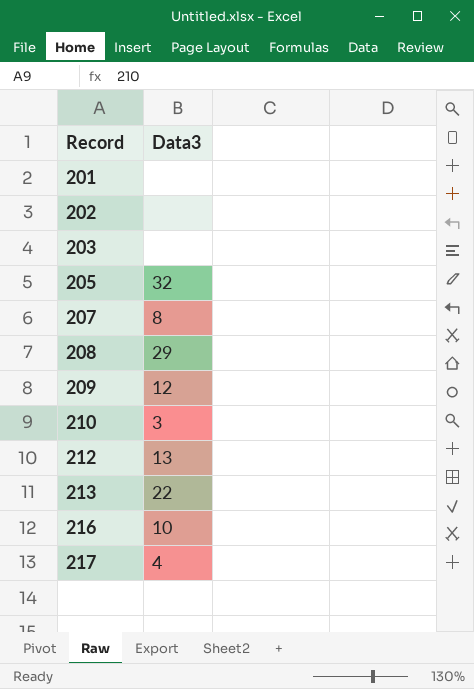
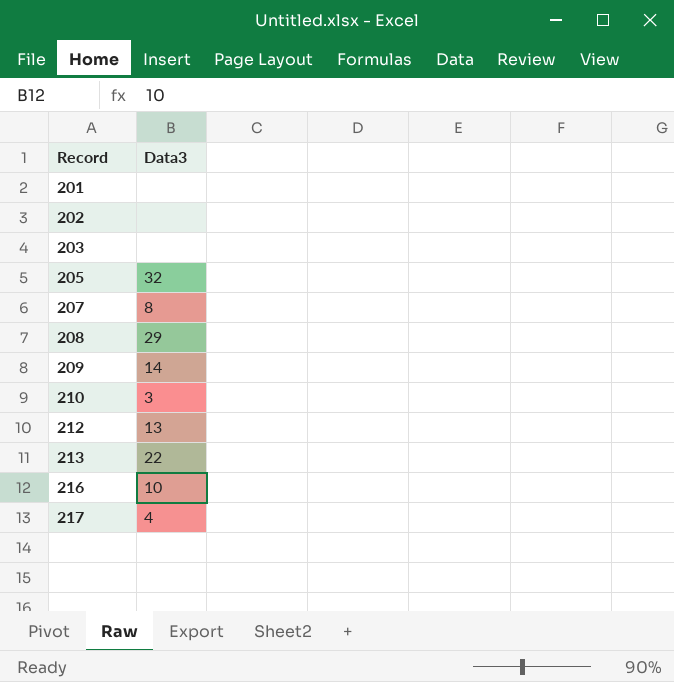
209 | Data3: 12 -> 14

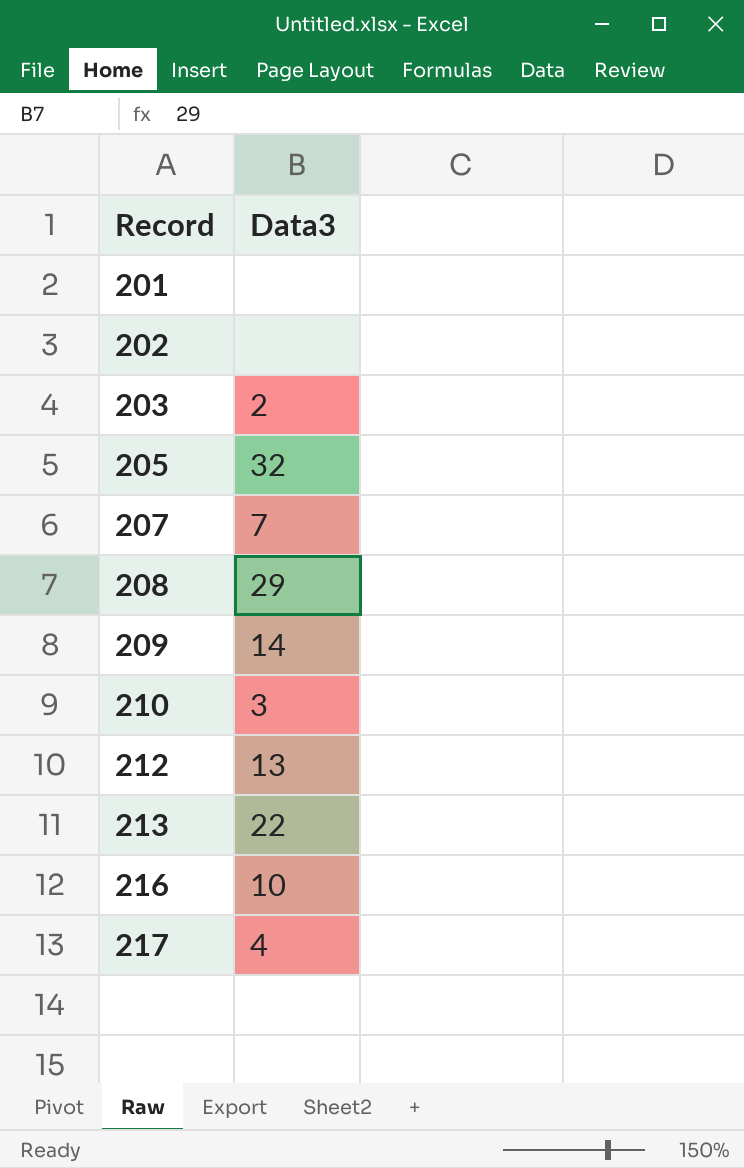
203 | Data3: none -> 2
207 | Data3: 8 -> 7

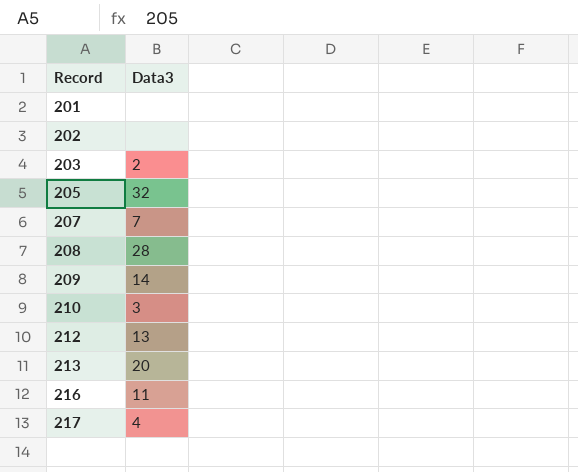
208 | Data3: 29 -> 28
213 | Data3: 22 -> 20
216 | Data3: 10 -> 11

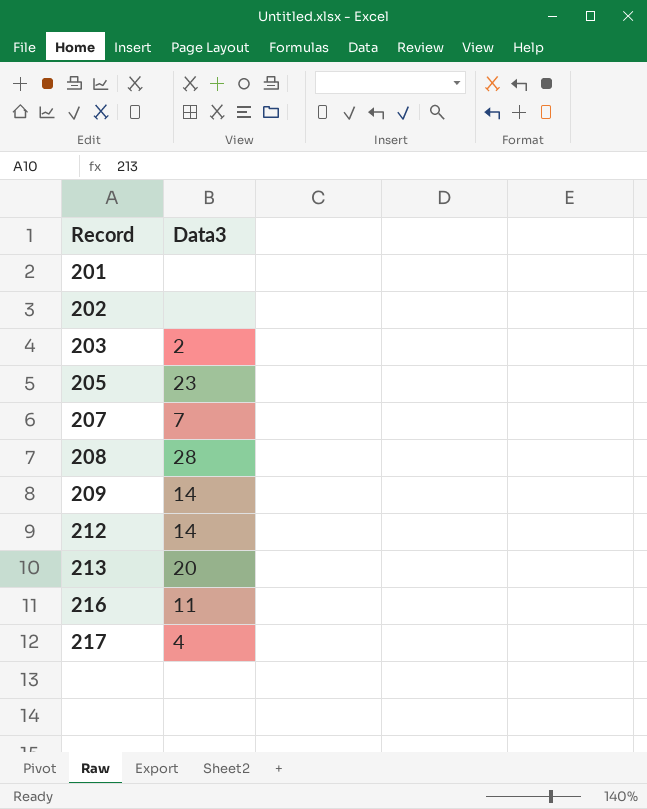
row 210: 3 -> none
205 | Data3: 32 -> 23
212 | Data3: 13 -> 14

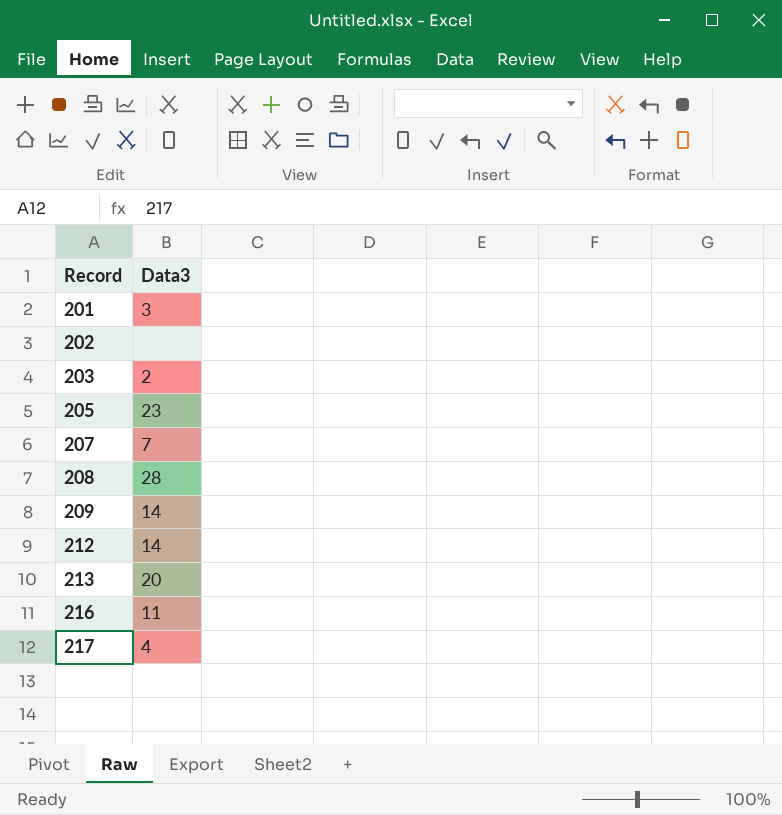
201 | Data3: none -> 3

